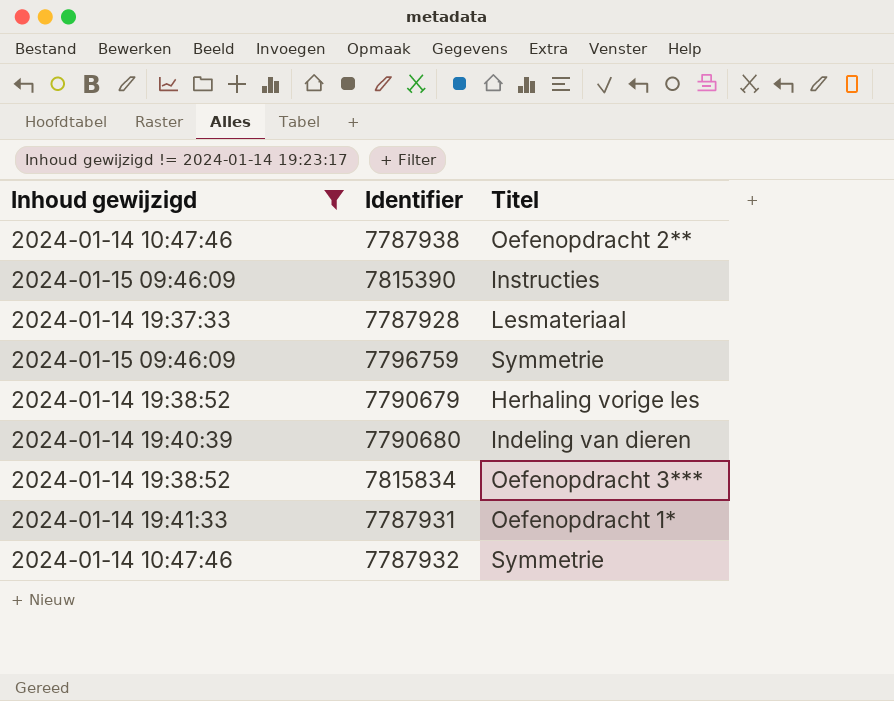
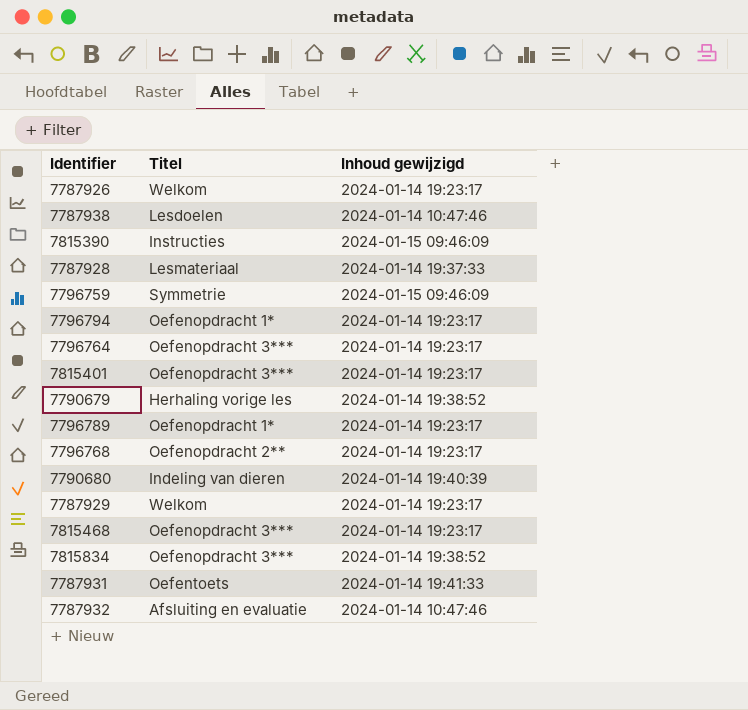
filter: Inhoud gewijzigd != 2024-01-14 19:23:17 -> none
column Inhoud gewijzigd | position: 1 -> 3
7787938 | Titel: Oefenopdracht 2** -> Lesdoelen
7787931 | Titel: Oefenopdracht 1* -> Oefentoets
7787932 | Titel: Symmetrie -> Afsluiting en evaluatie

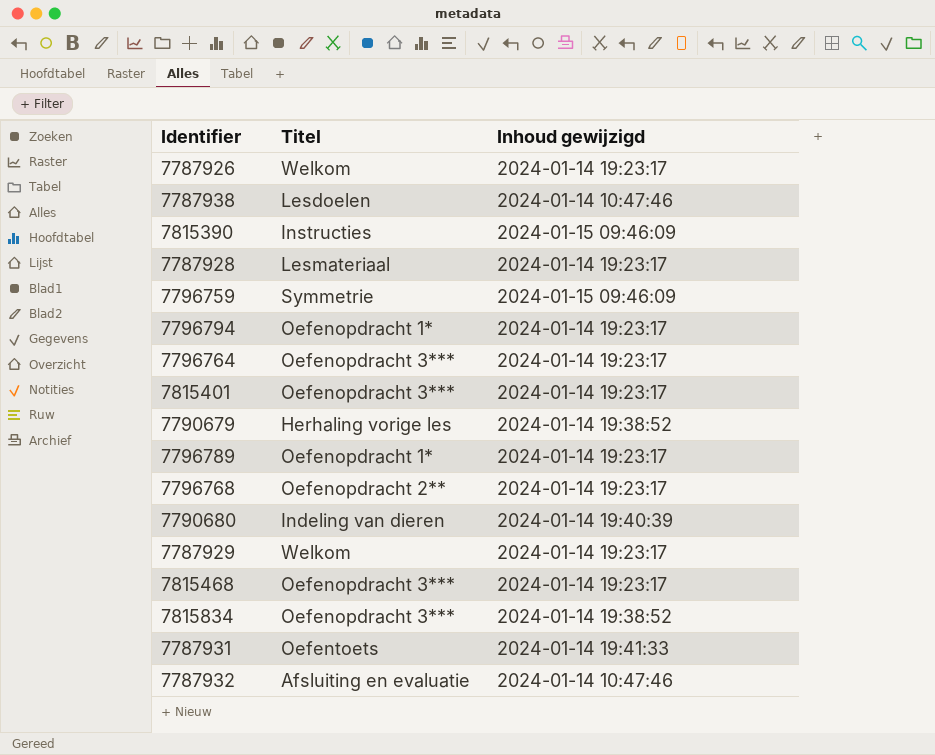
7787928 | Inhoud gewijzigd: 2024-01-14 19:37:33 -> 2024-01-14 19:23:17

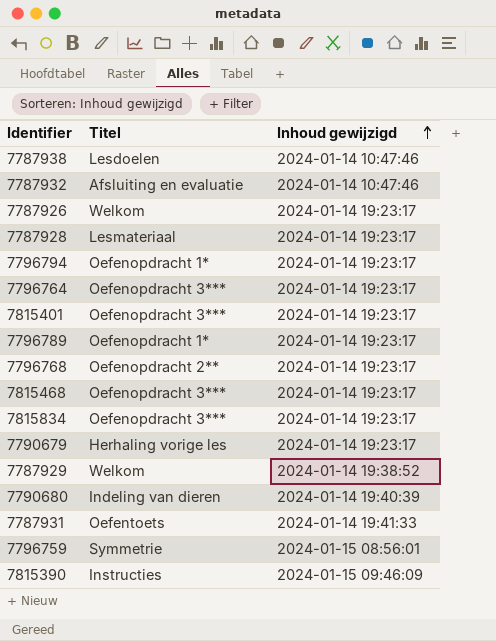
row order: none -> Inhoud gewijzigd ascending
7815834 | Inhoud gewijzigd: 2024-01-14 19:38:52 -> 2024-01-14 19:23:17
7790679 | Inhoud gewijzigd: 2024-01-14 19:38:52 -> 2024-01-14 19:23:17
7787929 | Inhoud gewijzigd: 2024-01-14 19:23:17 -> 2024-01-14 19:38:52
7796759 | Inhoud gewijzigd: 2024-01-15 09:46:09 -> 2024-01-15 08:56:01

